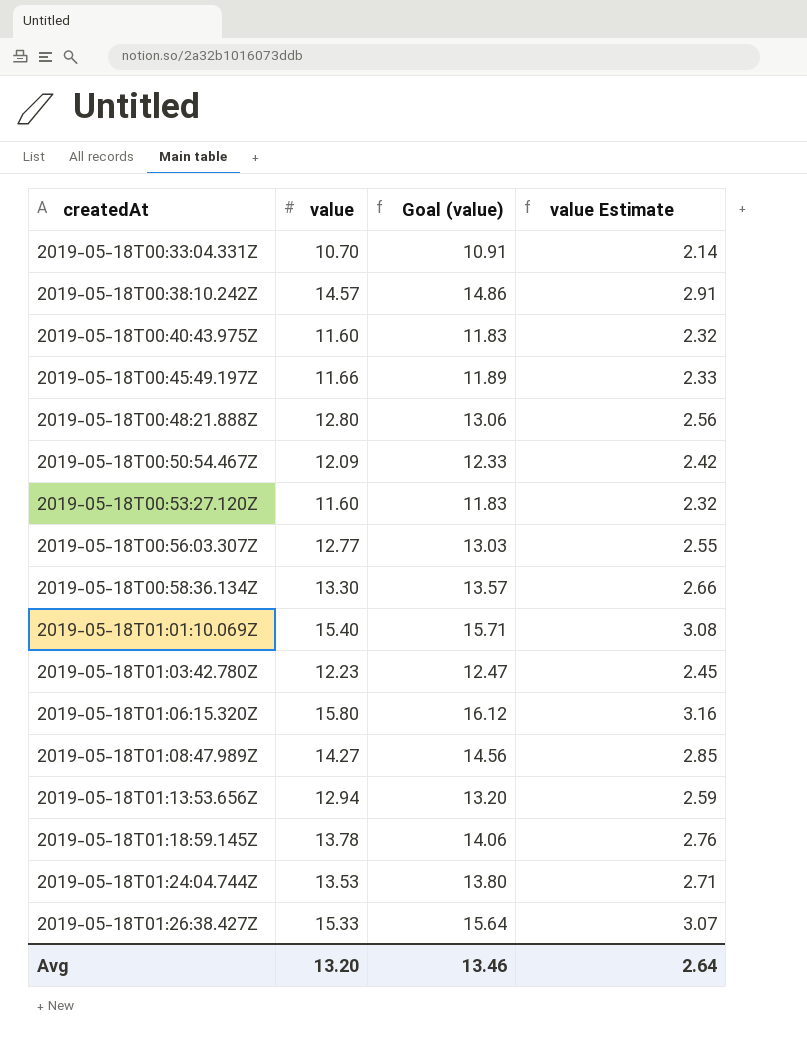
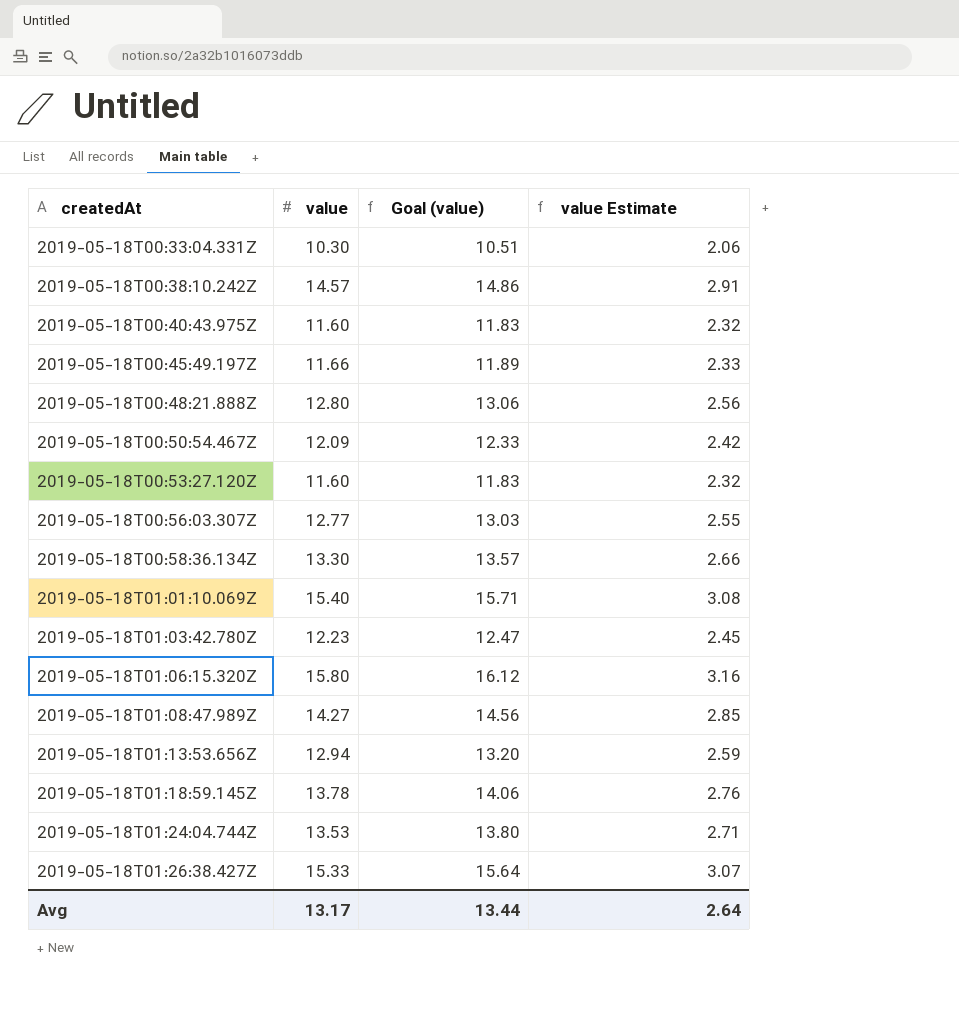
2019-05-18T00:33:04.331Z | value: 10.70 -> 10.30
2019-05-18T00:33:04.331Z | Goal (value): 10.91 -> 10.51
2019-05-18T00:33:04.331Z | value Estimate: 2.14 -> 2.06
Avg | value: 13.20 -> 13.17
Avg | Goal (value): 13.46 -> 13.44

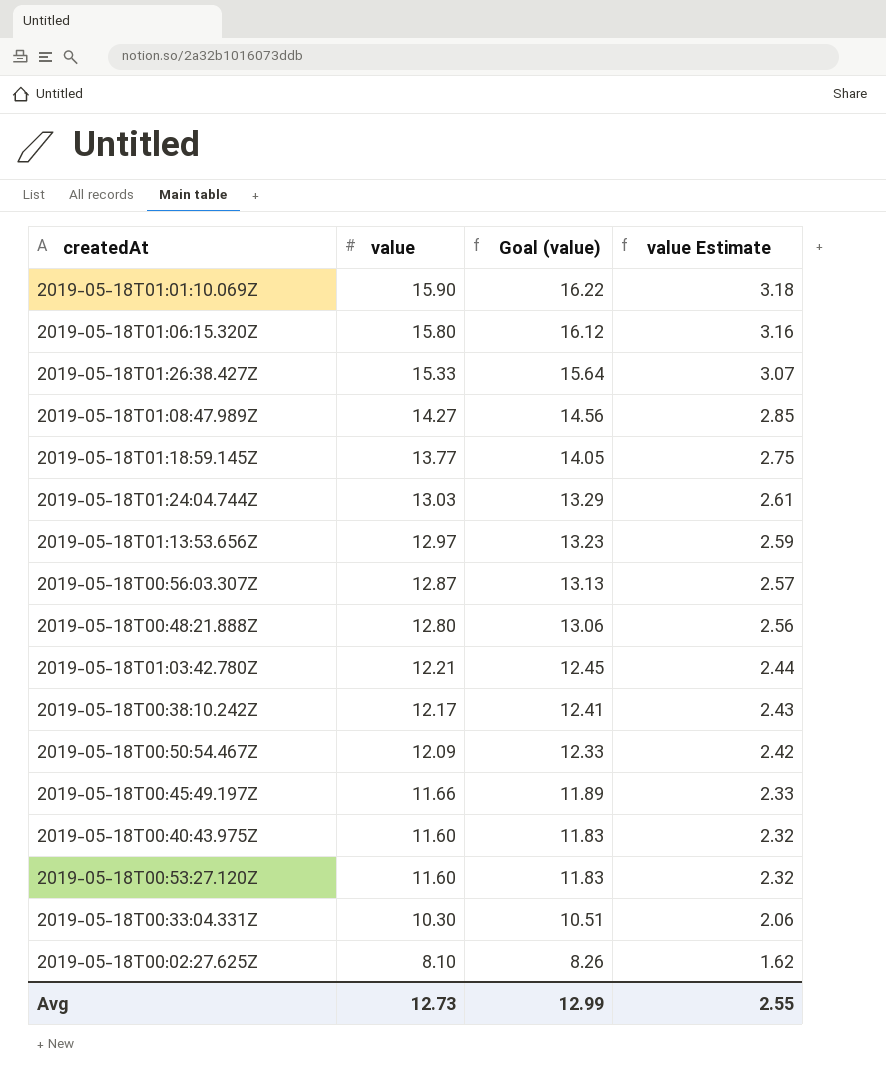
row order: createdAt ascending -> value descending
row 2019-05-18T00:58:36.134Z: 13.30 | 13.57 | 2.66 -> none
2019-05-18T01:01:10.069Z | value: 15.40 -> 15.90
2019-05-18T01:01:10.069Z | Goal (value): 15.71 -> 16.22
2019-05-18T01:01:10.069Z | value Estimate: 3.08 -> 3.18
2019-05-18T01:18:59.145Z | value: 13.78 -> 13.77
2019-05-18T01:18:59.145Z | Goal (value): 14.06 -> 14.05
2019-05-18T01:18:59.145Z | value Estimate: 2.76 -> 2.75
2019-05-18T01:24:04.744Z | value: 13.53 -> 13.03
2019-05-18T01:24:04.744Z | Goal (value): 13.80 -> 13.29
2019-05-18T01:24:04.744Z | value Estimate: 2.71 -> 2.61
2019-05-18T01:13:53.656Z | value: 12.94 -> 12.97
2019-05-18T01:13:53.656Z | Goal (value): 13.20 -> 13.23
2019-05-18T00:56:03.307Z | value: 12.77 -> 12.87
2019-05-18T00:56:03.307Z | Goal (value): 13.03 -> 13.13
2019-05-18T00:56:03.307Z | value Estimate: 2.55 -> 2.57
2019-05-18T01:03:42.780Z | value: 12.23 -> 12.21
2019-05-18T01:03:42.780Z | Goal (value): 12.47 -> 12.45
2019-05-18T01:03:42.780Z | value Estimate: 2.45 -> 2.44
2019-05-18T00:38:10.242Z | value: 14.57 -> 12.17
2019-05-18T00:38:10.242Z | Goal (value): 14.86 -> 12.41
2019-05-18T00:38:10.242Z | value Estimate: 2.91 -> 2.43
row 2019-05-18T00:02:27.625Z: none -> 8.10 | 8.26 | 1.62
Avg | value: 13.17 -> 12.73
Avg | Goal (value): 13.44 -> 12.99
Avg | value Estimate: 2.64 -> 2.55

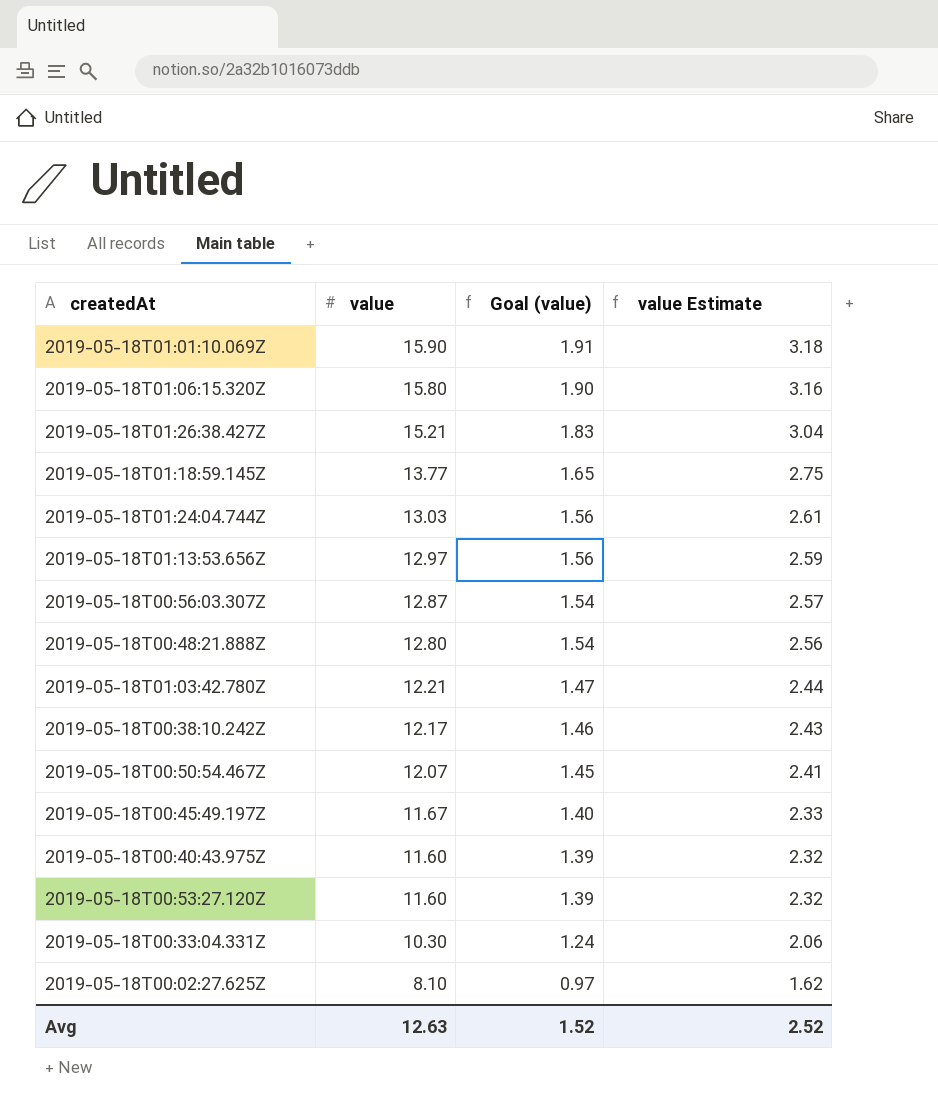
column Goal (value) | formula: [value] * 1.02 -> [value] * 0.12
row 2019-05-18T01:08:47.989Z: 14.27 | 14.56 | 2.85 -> none
2019-05-18T01:26:38.427Z | value: 15.33 -> 15.21
2019-05-18T01:26:38.427Z | value Estimate: 3.07 -> 3.04
2019-05-18T00:50:54.467Z | value: 12.09 -> 12.07
2019-05-18T00:50:54.467Z | value Estimate: 2.42 -> 2.41
2019-05-18T00:45:49.197Z | value: 11.66 -> 11.67
Avg | value: 12.73 -> 12.63
Avg | Goal (value): 12.99 -> 1.52
Avg | value Estimate: 2.55 -> 2.52

